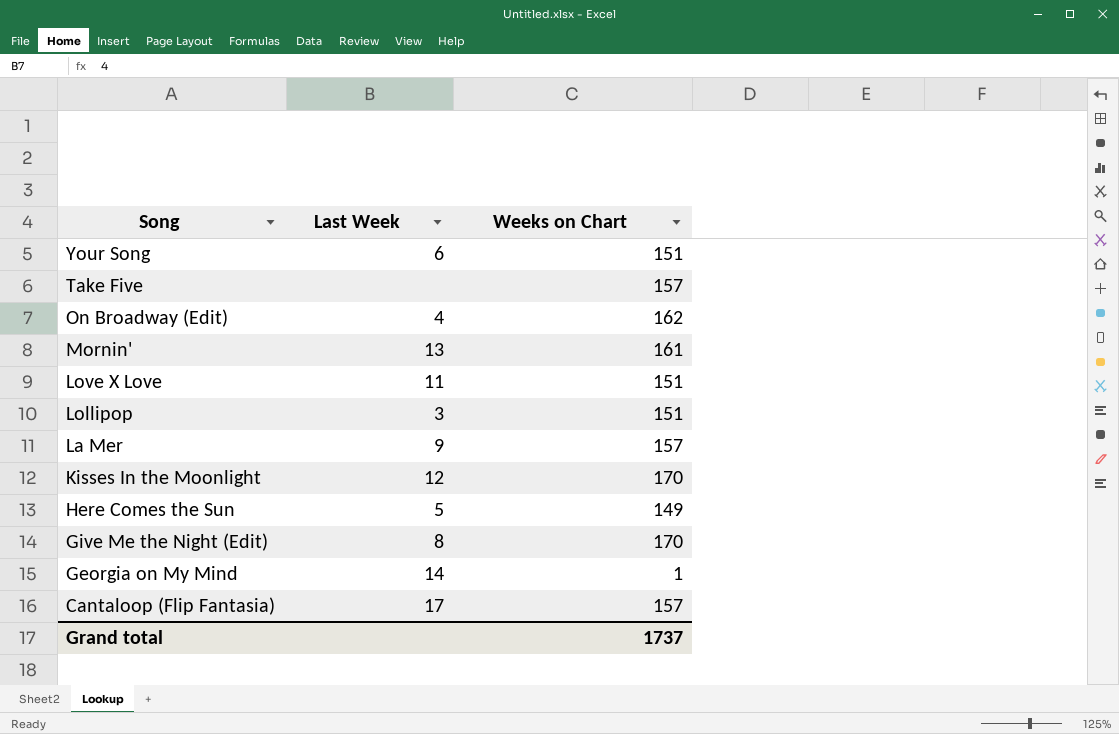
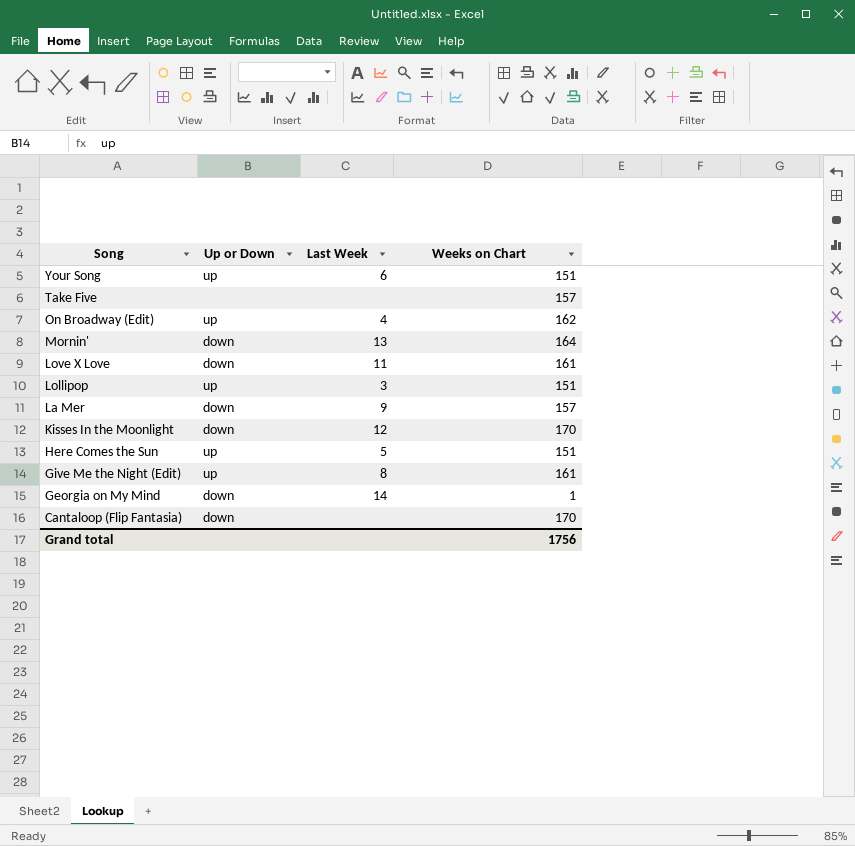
column Up or Down | position: none -> 2
Mornin' | Weeks on Chart: 161 -> 164
Love X Love | Weeks on Chart: 151 -> 161
Here Comes the Sun | Weeks on Chart: 149 -> 151
Give Me the Night (Edit) | Weeks on Chart: 170 -> 161
Cantaloop (Flip Fantasia) | Last Week: 17 -> none
Cantaloop (Flip Fantasia) | Weeks on Chart: 157 -> 170
Grand total | Weeks on Chart: 1737 -> 1756

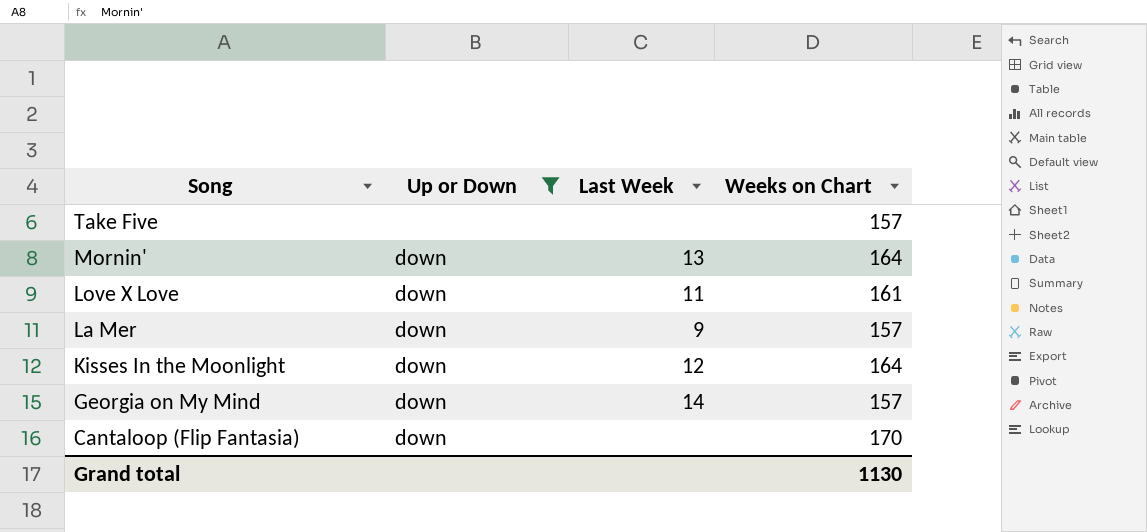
filter: none -> Up or Down != up
Kisses In the Moonlight | Weeks on Chart: 170 -> 164
Georgia on My Mind | Weeks on Chart: 1 -> 157
Grand total | Weeks on Chart: 1756 -> 1130

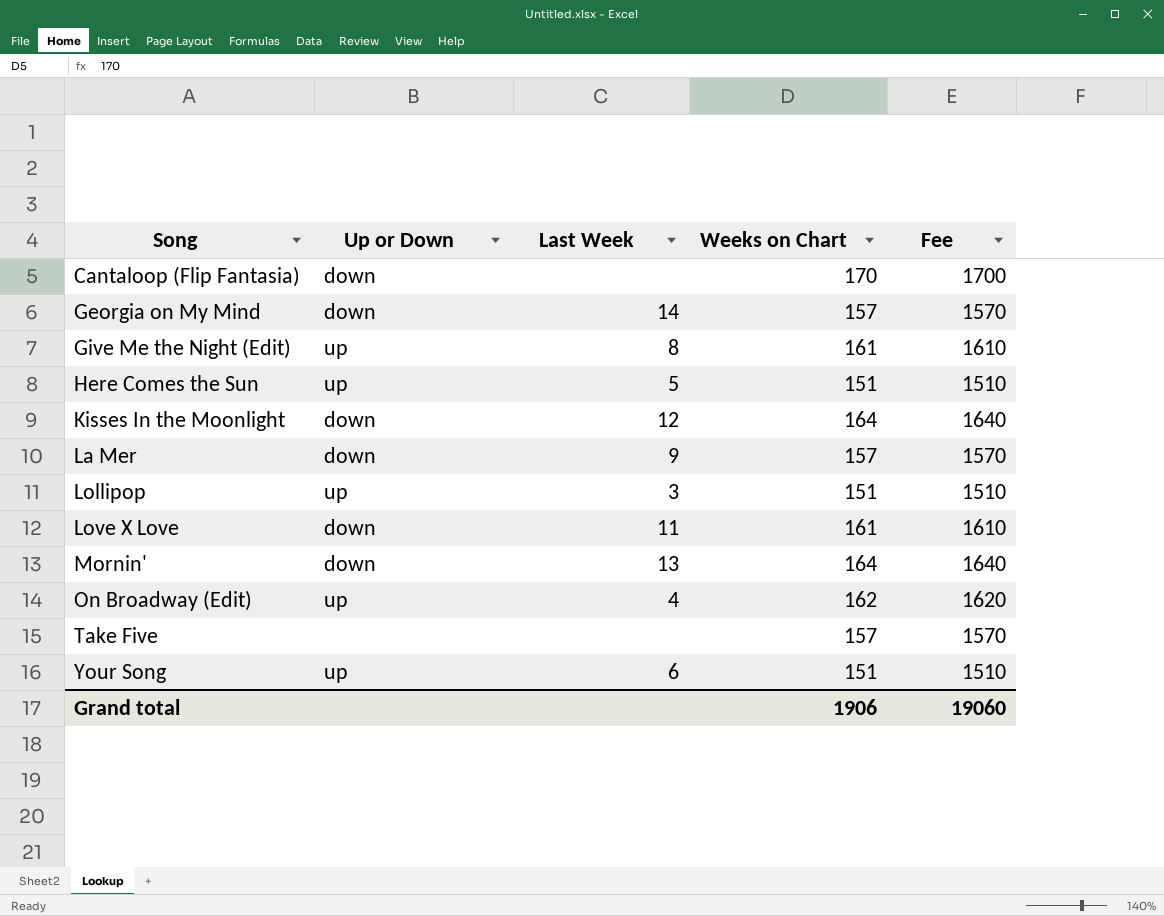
filter: Up or Down != up -> none
row order: Song descending -> Song ascending
column Fee | formula: none -> [Weeks on Chart] * 10
Grand total | Weeks on Chart: 1130 -> 1906

